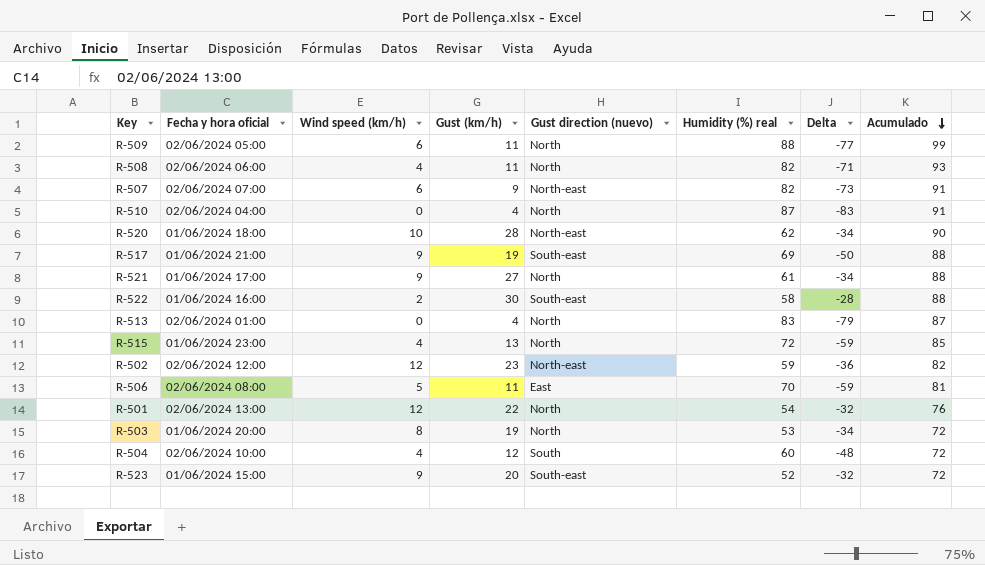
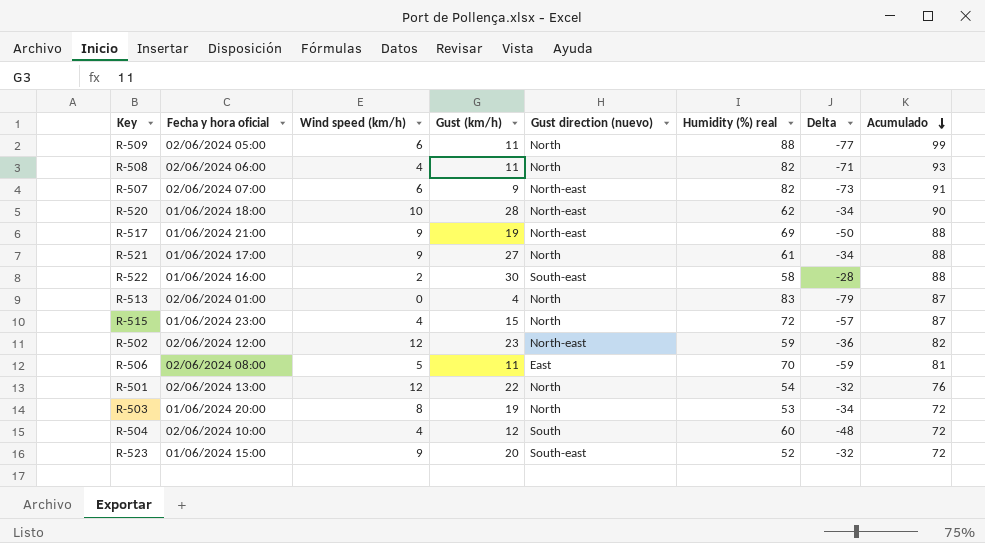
row R-510: 02/06/2024 04:00 | 0 | 4 | North | 87 | -83 | 91 -> none
R-517 | Gust direction (nuevo): South-east -> North-east
R-515 | Gust (km/h): 13 -> 15
R-515 | Delta: -59 -> -57
R-515 | Acumulado: 85 -> 87

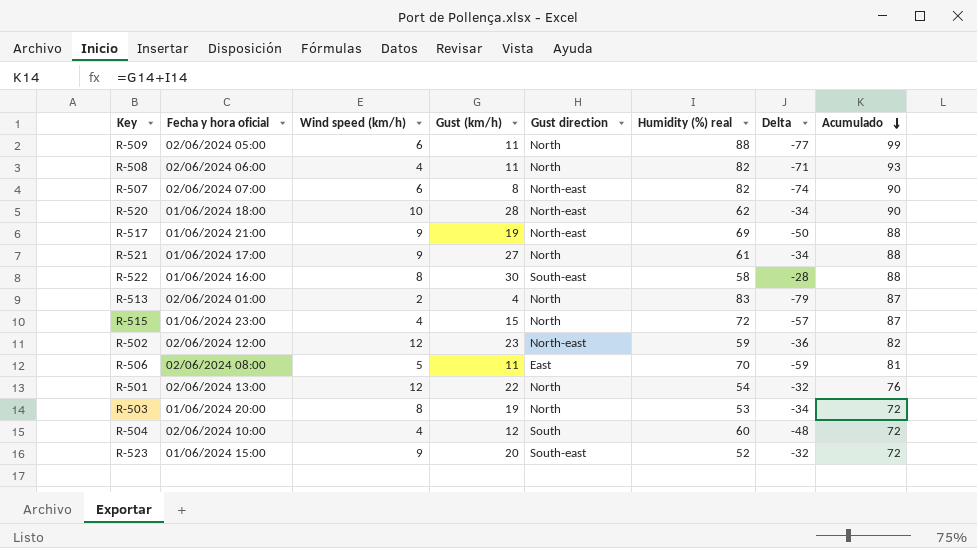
column name: Gust direction (nuevo) -> Gust direction
R-507 | Gust (km/h): 9 -> 8
R-507 | Delta: -73 -> -74
R-507 | Acumulado: 91 -> 90
R-522 | Wind speed (km/h): 2 -> 8
R-513 | Wind speed (km/h): 0 -> 2

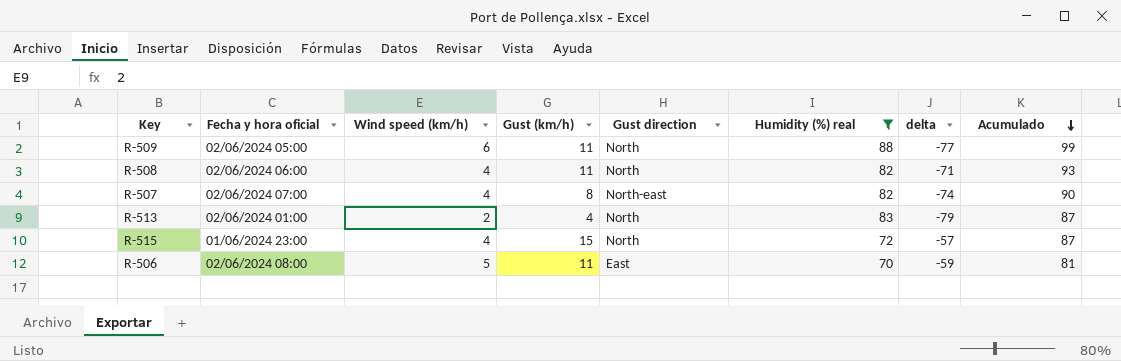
filter: none -> Humidity (%) real >= 70
column name: Delta -> delta
R-507 | Wind speed (km/h): 6 -> 4

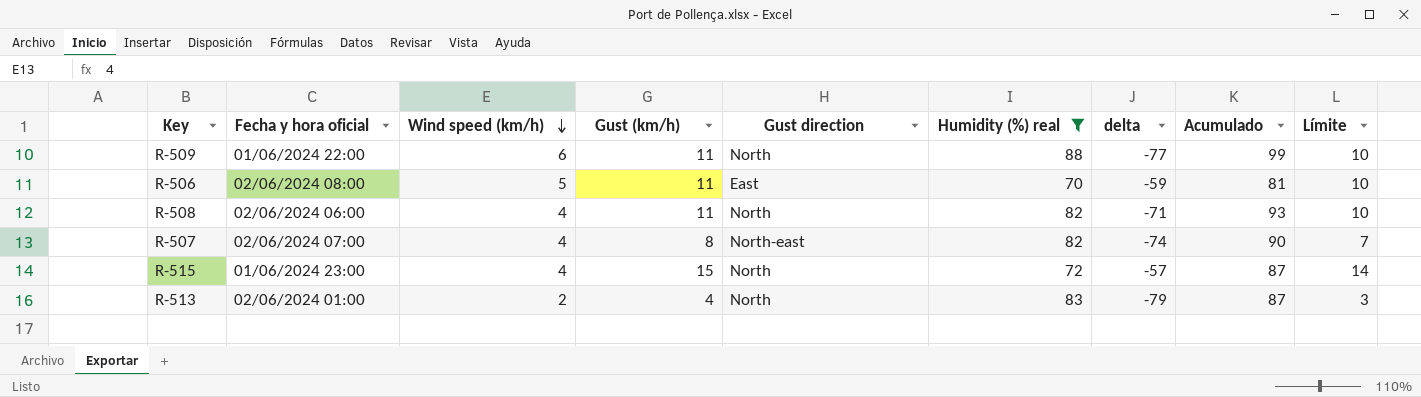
row order: Acumulado descending -> Wind speed (km/h) descending
column Límite | formula: none -> [Gust (km/h)] - 1
R-509 | Fecha y hora oficial: 02/06/2024 05:00 -> 01/06/2024 22:00

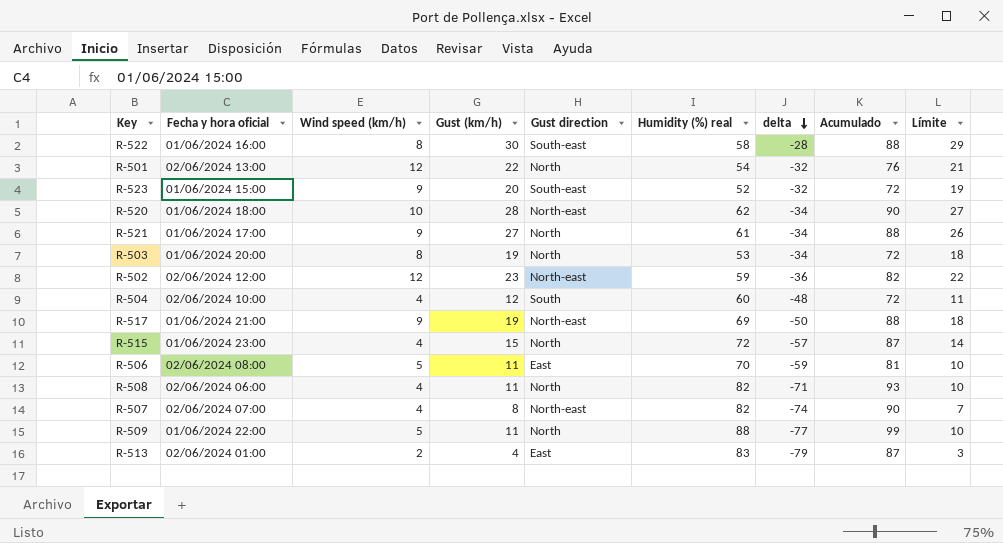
filter: Humidity (%) real >= 70 -> none
row order: Wind speed (km/h) descending -> delta descending
R-509 | Wind speed (km/h): 6 -> 5
R-513 | Gust direction: North -> East

